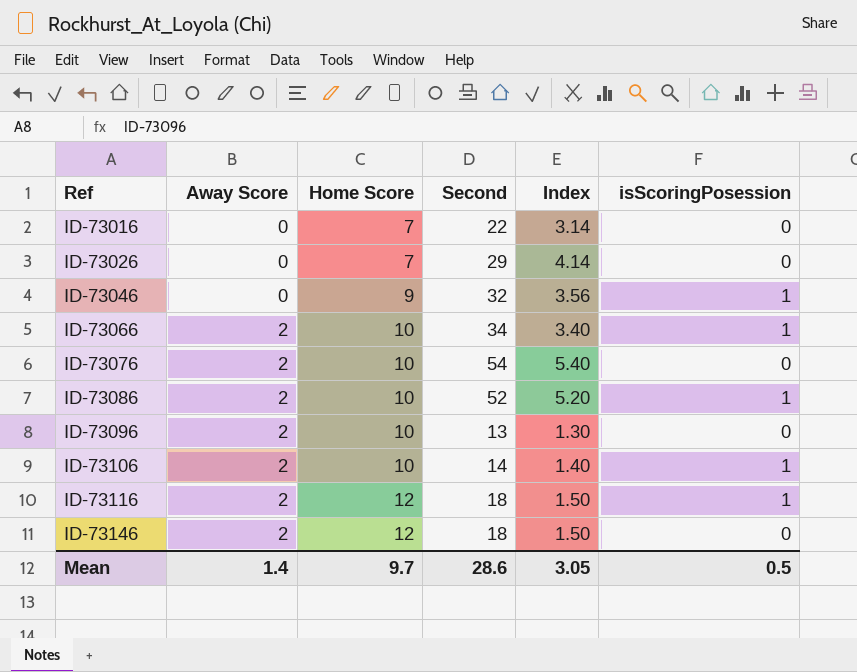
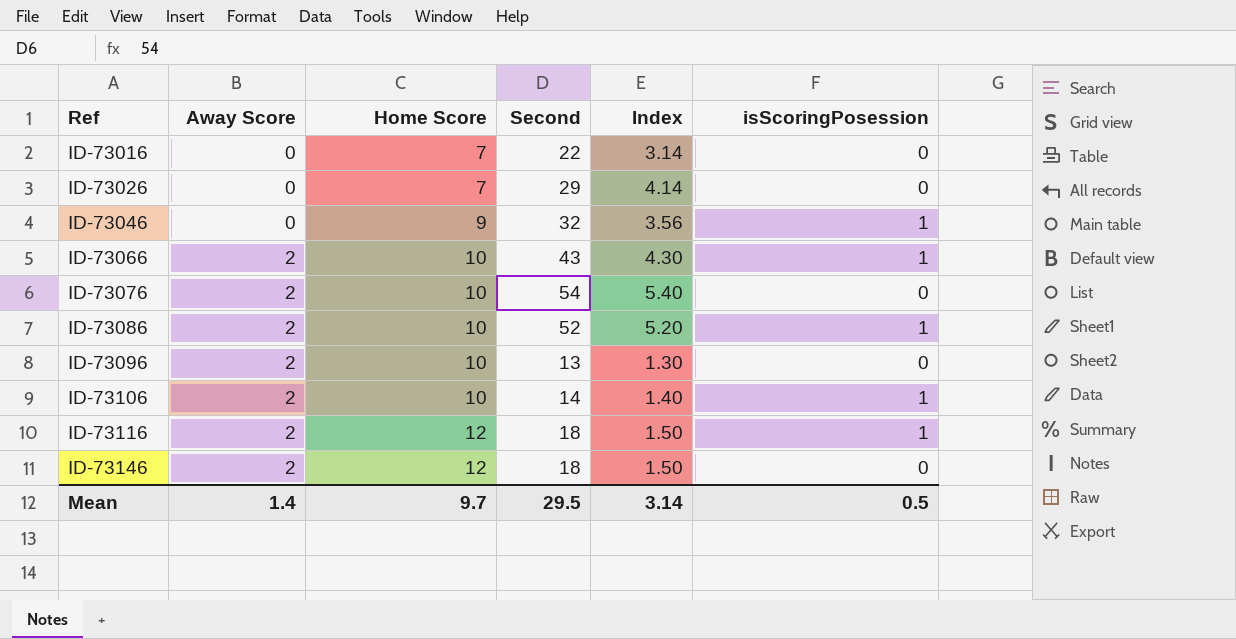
ID-73066 | Second: 34 -> 43
ID-73066 | Index: 3.40 -> 4.30
Mean | Second: 28.6 -> 29.5
Mean | Index: 3.05 -> 3.14

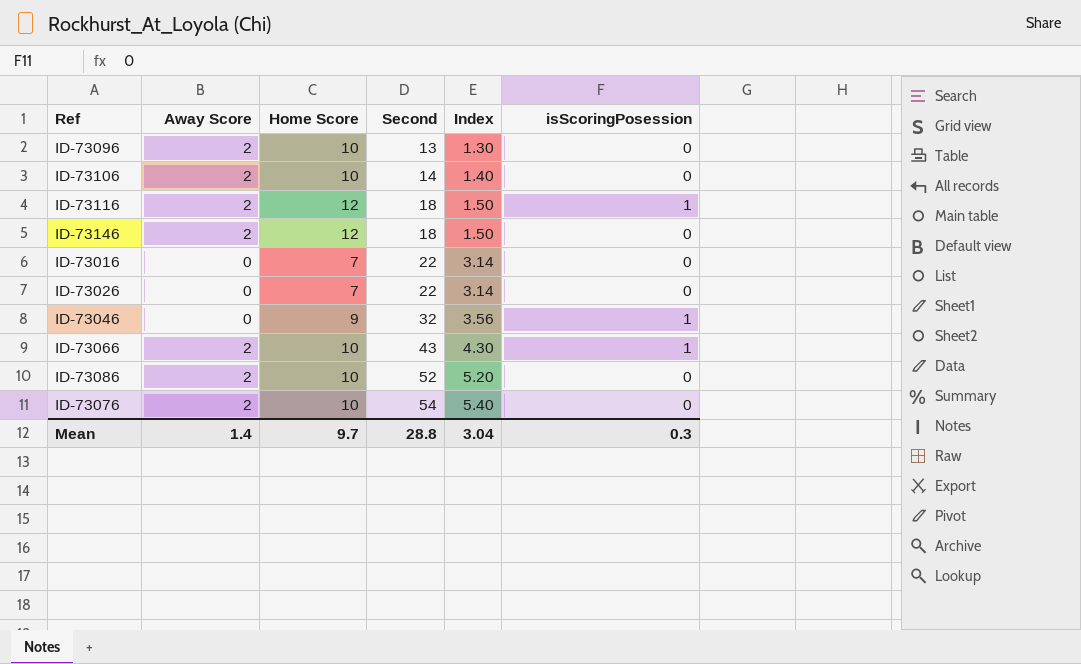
row order: Ref ascending -> Second ascending
ID-73106 | isScoringPosession: 1 -> 0
ID-73026 | Second: 29 -> 22
ID-73026 | Index: 4.14 -> 3.14
ID-73086 | isScoringPosession: 1 -> 0
Mean | Second: 29.5 -> 28.8
Mean | Index: 3.14 -> 3.04
Mean | isScoringPosession: 0.5 -> 0.3

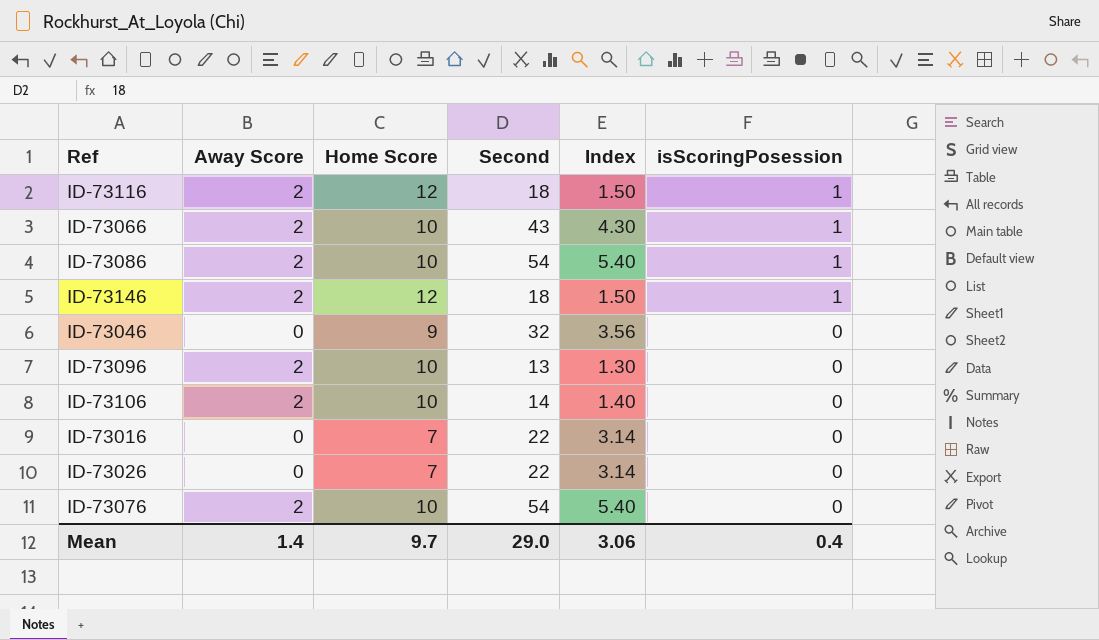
row order: Second ascending -> isScoringPosession descending
ID-73086 | Second: 52 -> 54
ID-73086 | Index: 5.20 -> 5.40
ID-73086 | isScoringPosession: 0 -> 1
ID-73146 | isScoringPosession: 0 -> 1
ID-73046 | isScoringPosession: 1 -> 0
Mean | Second: 28.8 -> 29.0
Mean | Index: 3.04 -> 3.06
Mean | isScoringPosession: 0.3 -> 0.4

